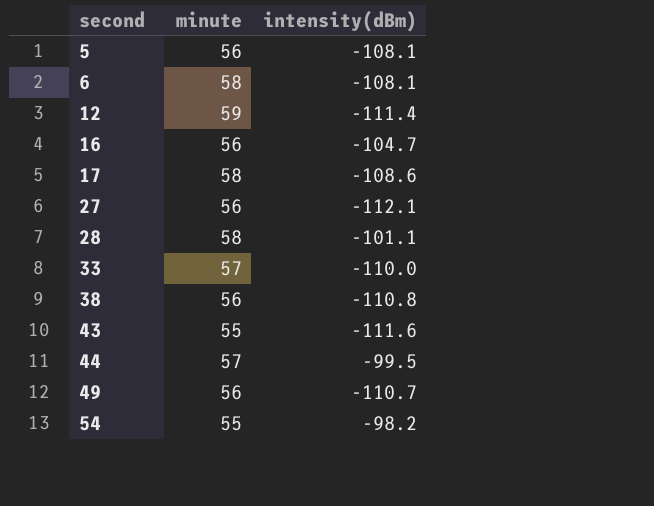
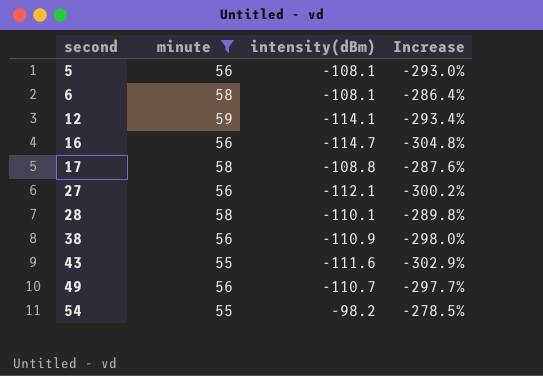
filter: none -> minute != 57
column Increase | formula: none -> ([intensity(dBm)] - [minute]) / [minute]
12 | intensity(dBm): -111.4 -> -114.1
16 | intensity(dBm): -104.7 -> -114.7
17 | intensity(dBm): -108.6 -> -108.8
28 | intensity(dBm): -101.1 -> -110.1
38 | intensity(dBm): -110.8 -> -110.9

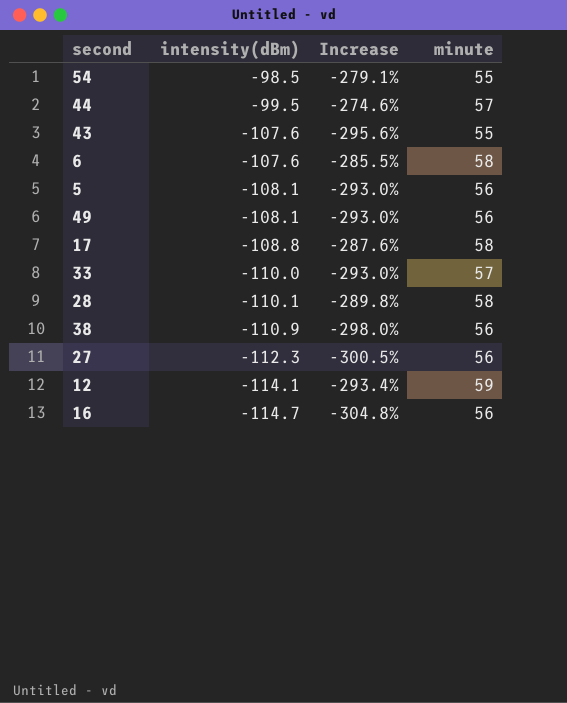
filter: minute != 57 -> none
row order: second ascending -> intensity(dBm) descending
column minute | position: 2 -> 4
54 | intensity(dBm): -98.2 -> -98.5
54 | Increase: -278.5% -> -279.1%
43 | intensity(dBm): -111.6 -> -107.6
43 | Increase: -302.9% -> -295.6%
6 | intensity(dBm): -108.1 -> -107.6
6 | Increase: -286.4% -> -285.5%
49 | intensity(dBm): -110.7 -> -108.1
49 | Increase: -297.7% -> -293.0%
27 | intensity(dBm): -112.1 -> -112.3
27 | Increase: -300.2% -> -300.5%

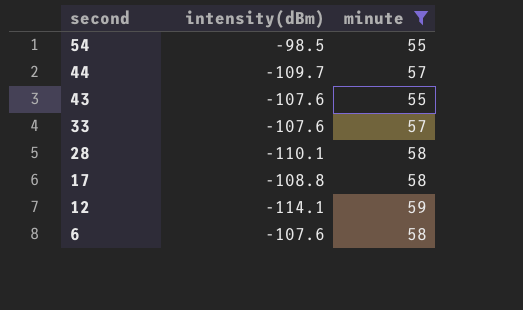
filter: none -> minute != 56
row order: intensity(dBm) descending -> second descending
column Increase | formula: ([intensity(dBm)] - [minute]) / [minute] -> none
44 | intensity(dBm): -99.5 -> -109.7
33 | intensity(dBm): -110.0 -> -107.6

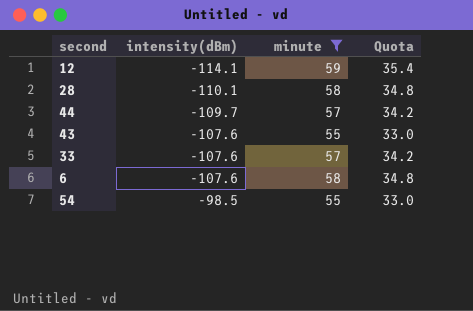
row order: second descending -> intensity(dBm) ascending
column Quota | formula: none -> [minute] * 0.6
row 17: -108.8 | 58 -> none

